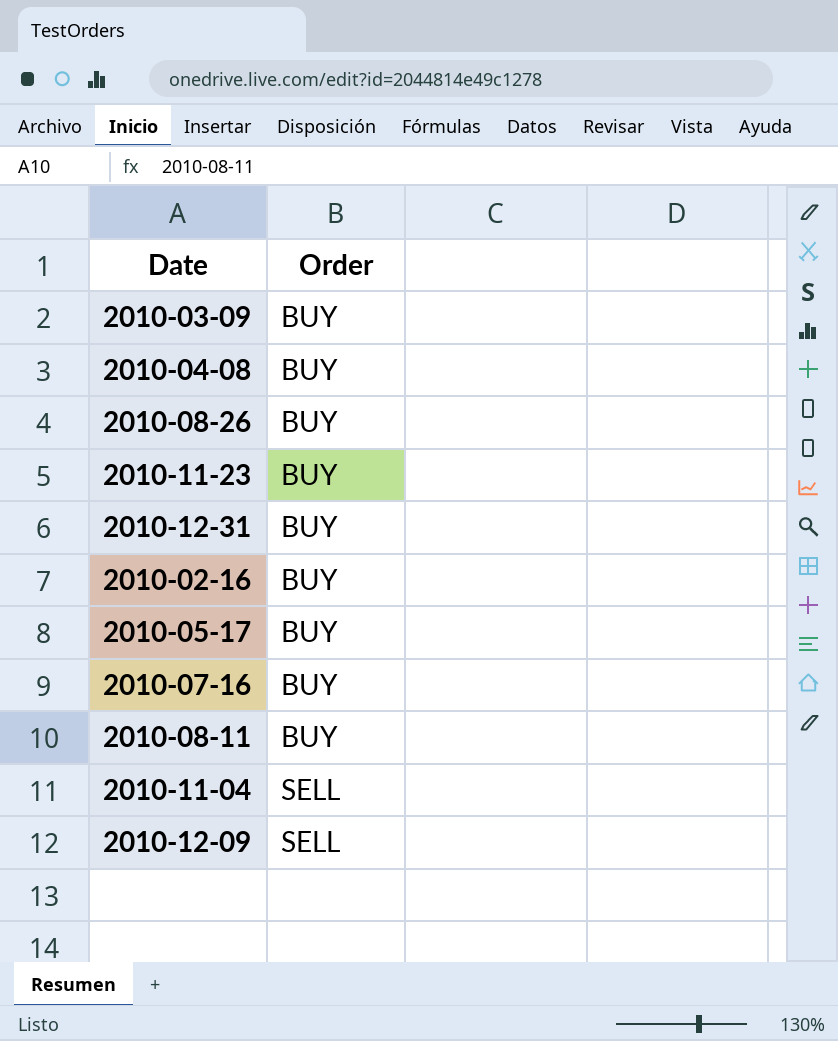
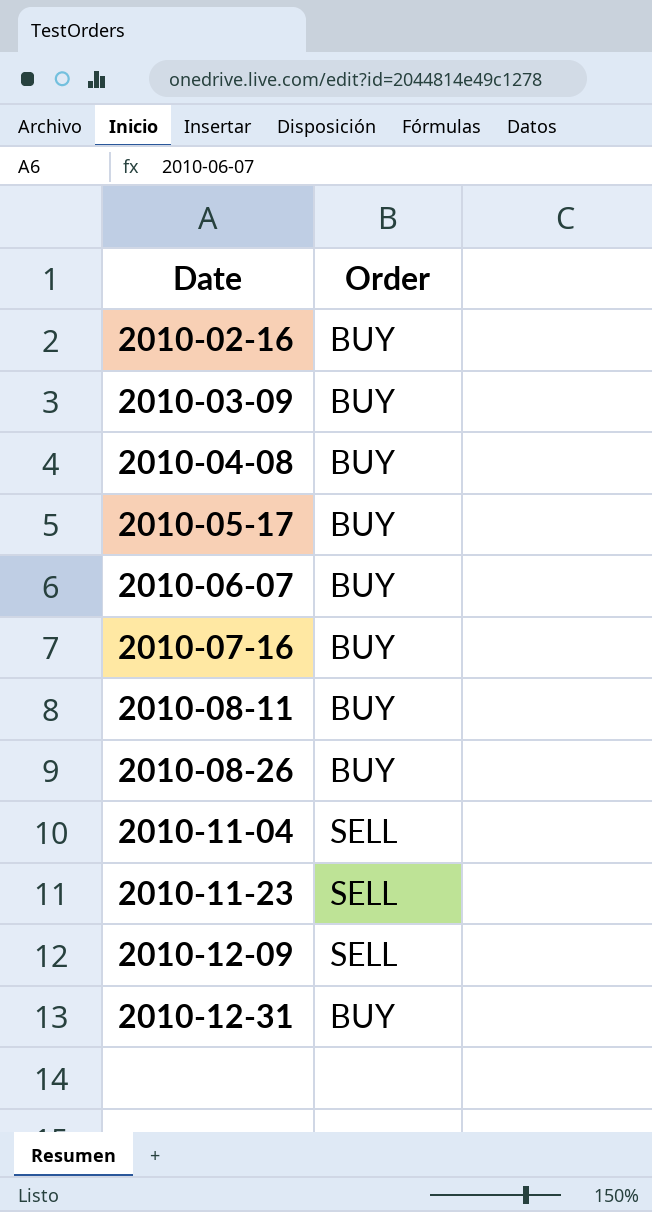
row order: Order ascending -> Date ascending
row 2010-06-07: none -> BUY
2010-11-23 | Order: BUY -> SELL

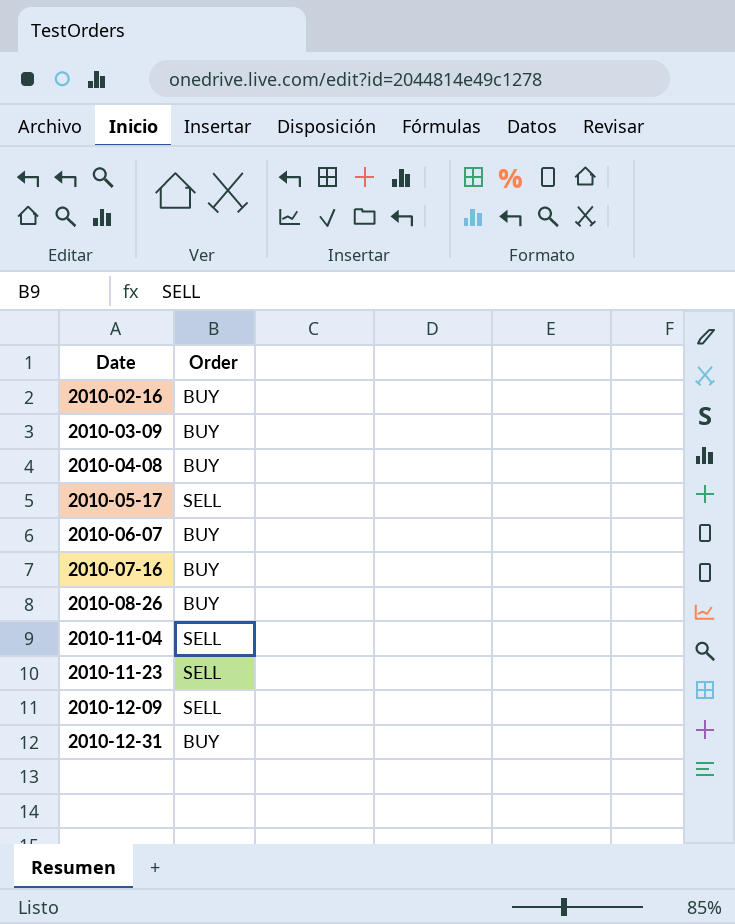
row 2010-08-11: BUY -> none
2010-05-17 | Order: BUY -> SELL

